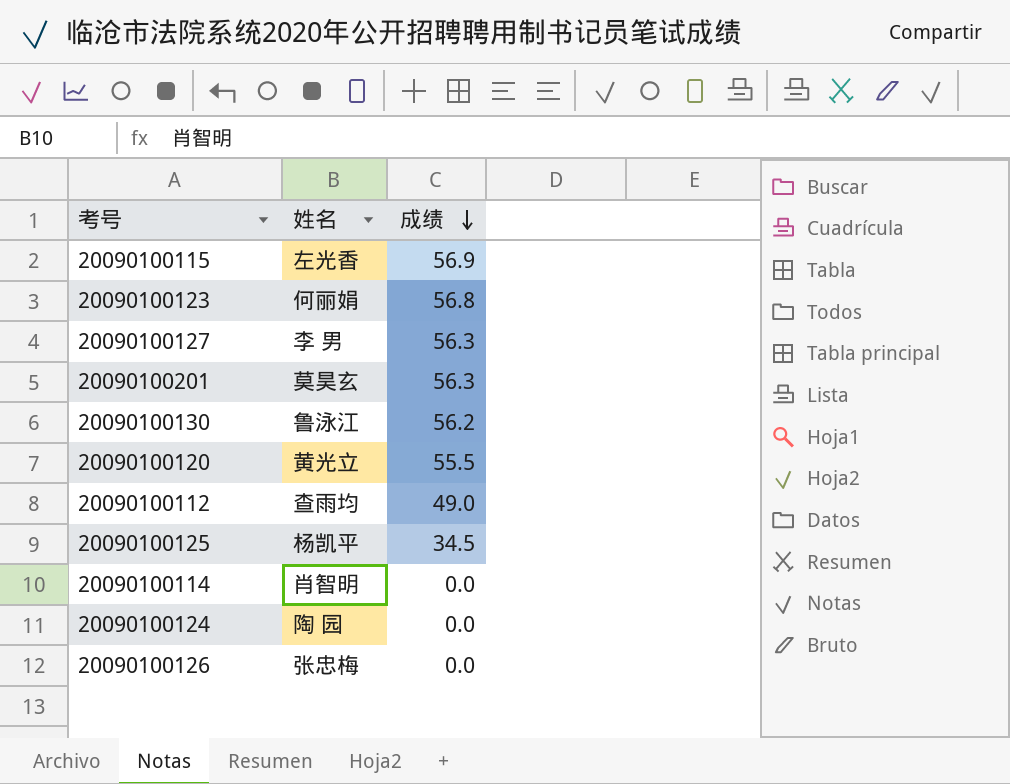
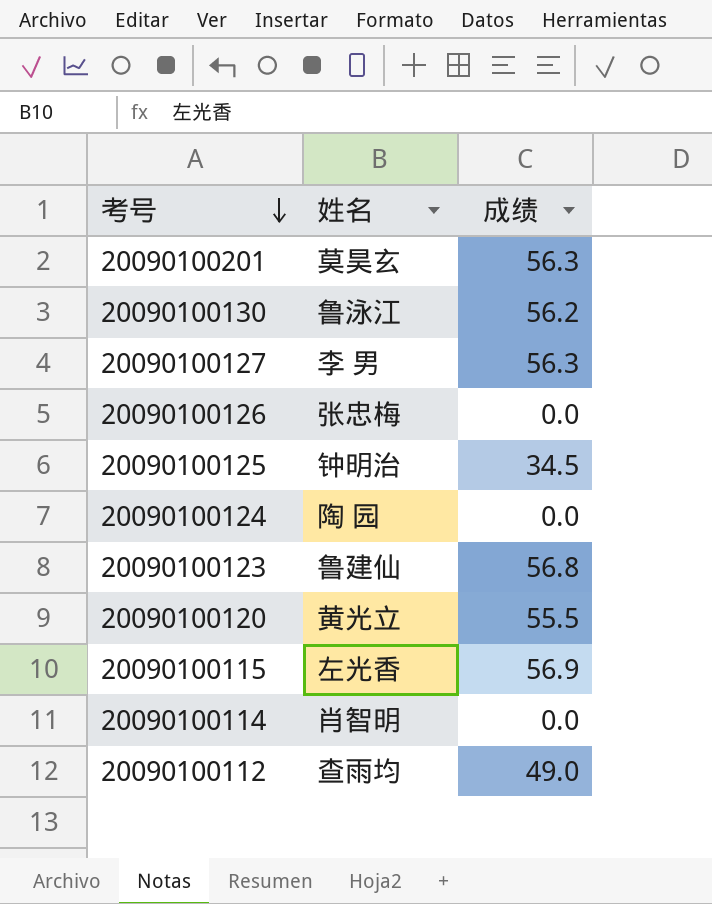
row order: 成绩 descending -> 考号 descending
20090100125 | 姓名: 杨凯平 -> 钟明治
20090100123 | 姓名: 何丽娟 -> 鲁建仙

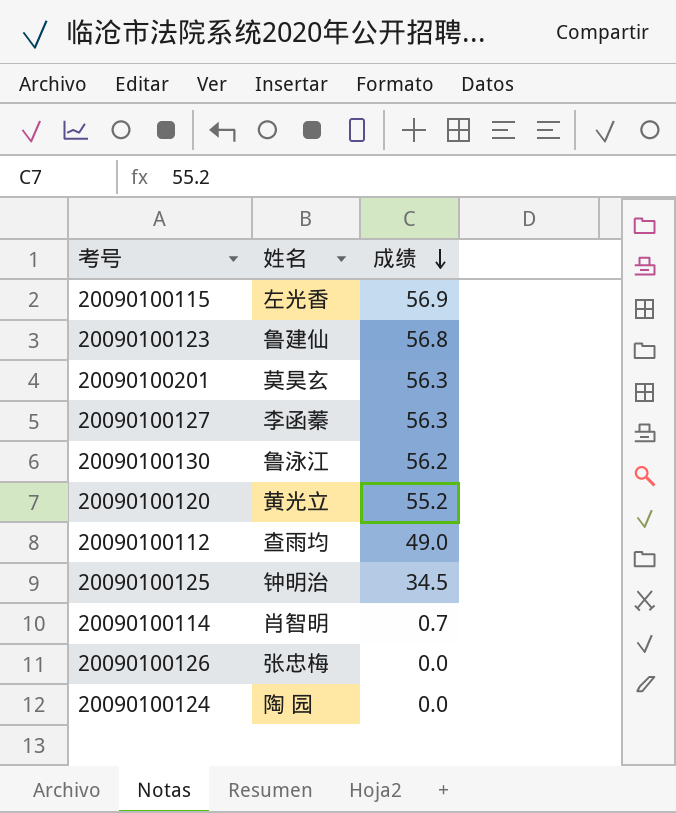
row order: 考号 descending -> 成绩 descending
20090100127 | 姓名: 李 男 -> 李函蓁
20090100120 | 成绩: 55.5 -> 55.2
20090100114 | 成绩: 0.0 -> 0.7

